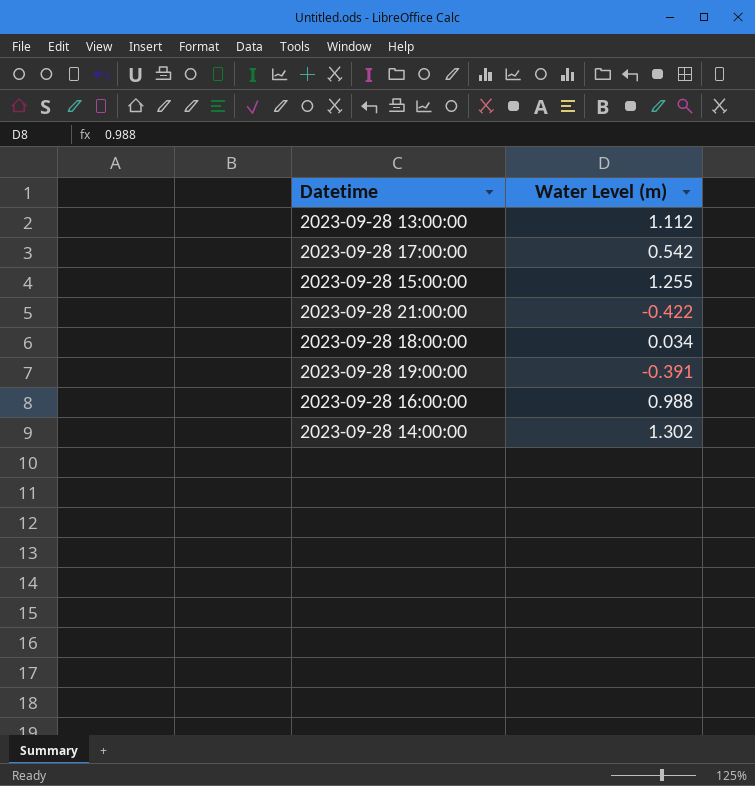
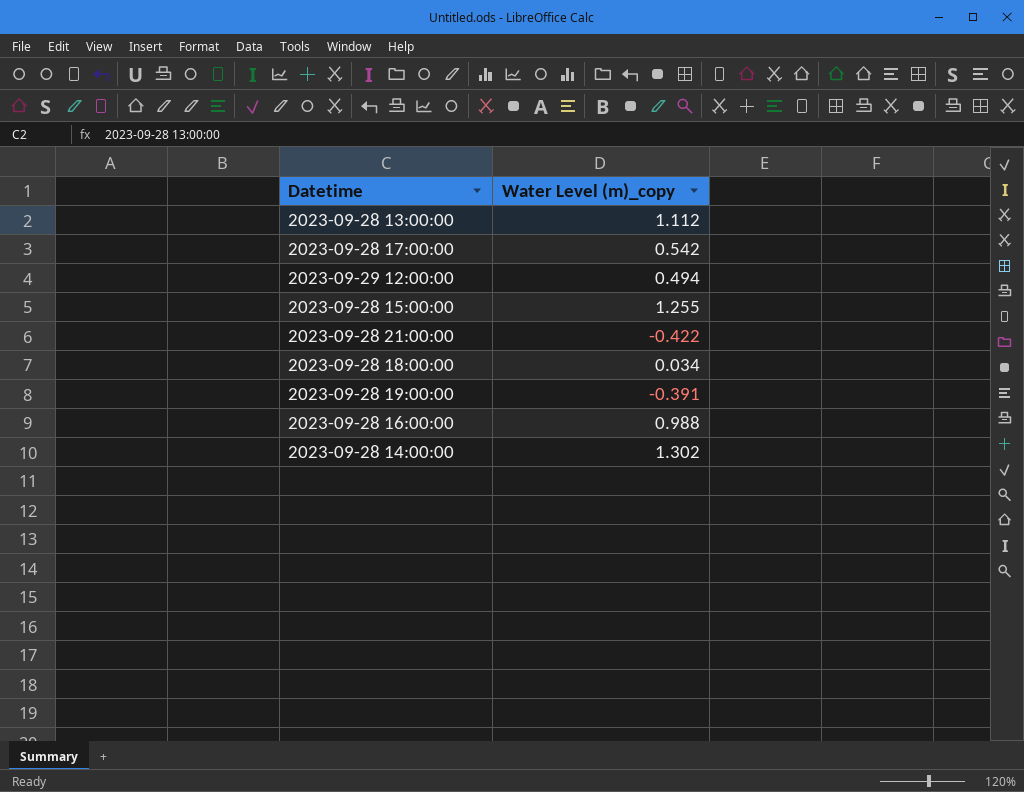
column name: Water Level (m) -> Water Level (m)_copy
row 2023-09-29 12:00:00: none -> 0.494

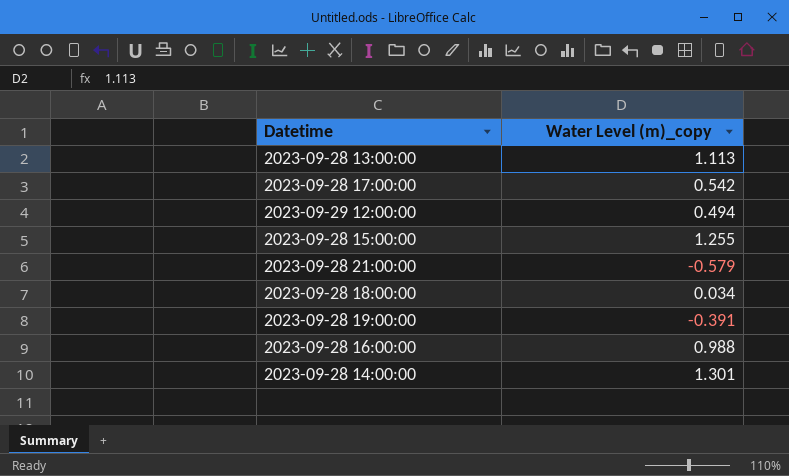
2023-09-28 13:00:00 | Water Level (m)_copy: 1.112 -> 1.113
2023-09-28 21:00:00 | Water Level (m)_copy: -0.422 -> -0.579
2023-09-28 14:00:00 | Water Level (m)_copy: 1.302 -> 1.301

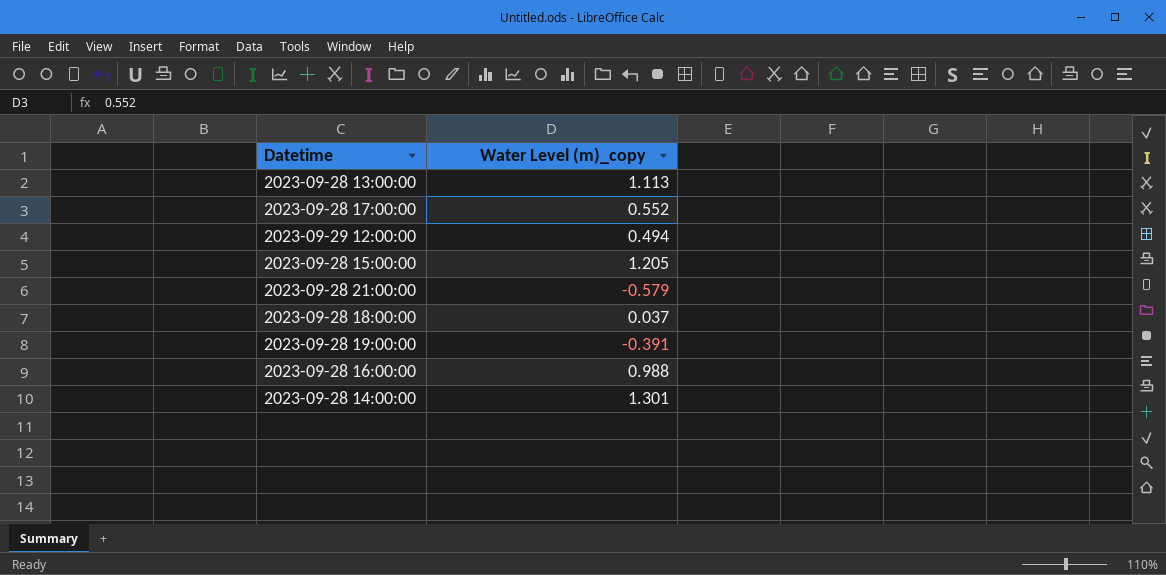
2023-09-28 17:00:00 | Water Level (m)_copy: 0.542 -> 0.552
2023-09-28 15:00:00 | Water Level (m)_copy: 1.255 -> 1.205
2023-09-28 18:00:00 | Water Level (m)_copy: 0.034 -> 0.037

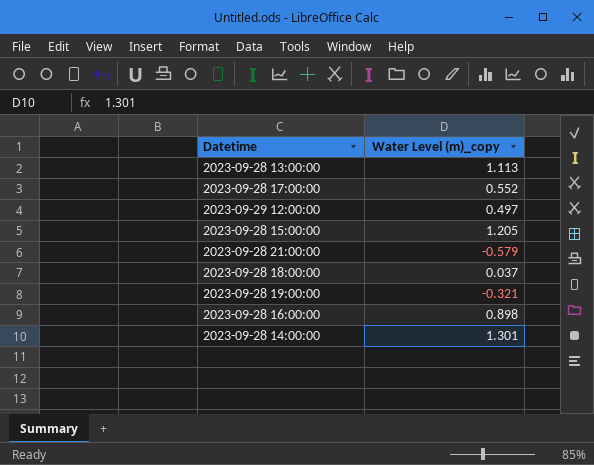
2023-09-29 12:00:00 | Water Level (m)_copy: 0.494 -> 0.497
2023-09-28 19:00:00 | Water Level (m)_copy: -0.391 -> -0.321
2023-09-28 16:00:00 | Water Level (m)_copy: 0.988 -> 0.898

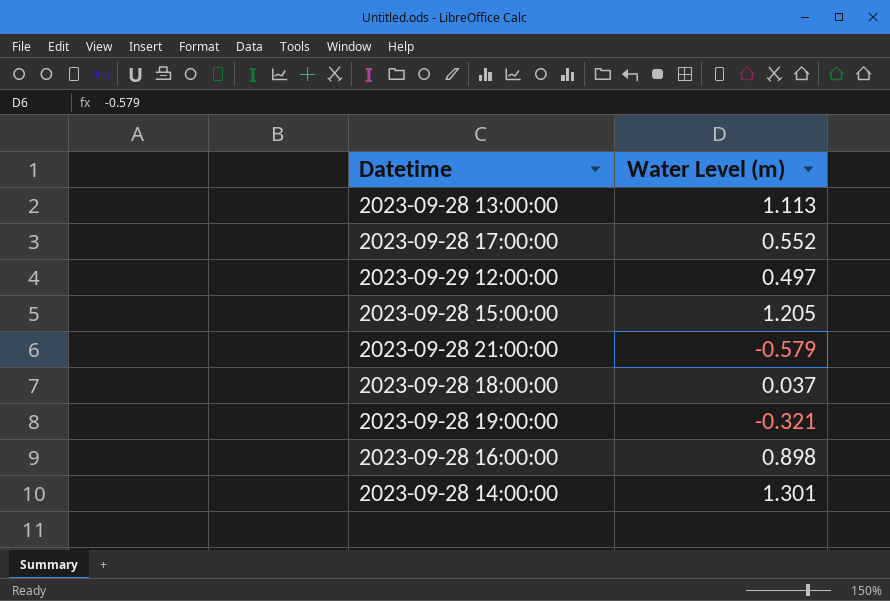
column name: Water Level (m)_copy -> Water Level (m)

